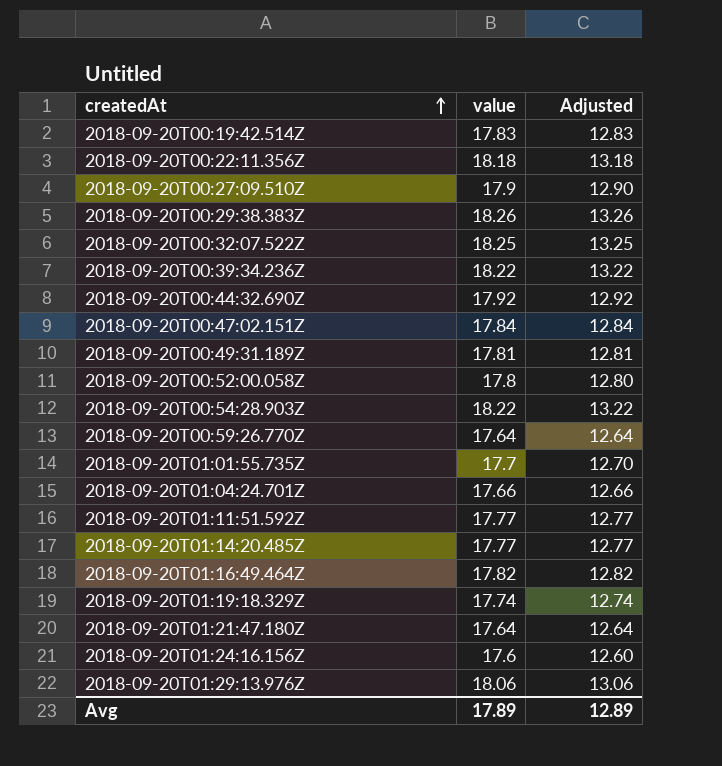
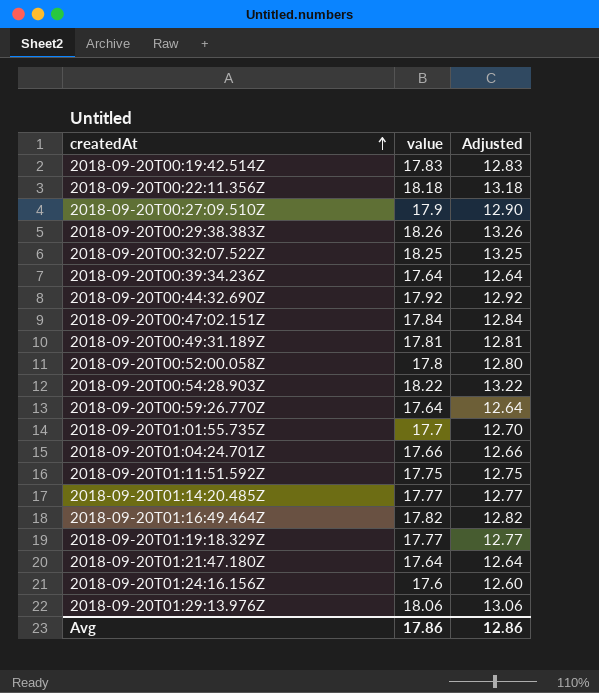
2018-09-20T00:39:34.236Z | value: 18.22 -> 17.64
2018-09-20T00:39:34.236Z | Adjusted: 13.22 -> 12.64
2018-09-20T01:11:51.592Z | value: 17.77 -> 17.75
2018-09-20T01:11:51.592Z | Adjusted: 12.77 -> 12.75
2018-09-20T01:19:18.329Z | value: 17.74 -> 17.77
2018-09-20T01:19:18.329Z | Adjusted: 12.74 -> 12.77
Avg | value: 17.89 -> 17.86
Avg | Adjusted: 12.89 -> 12.86

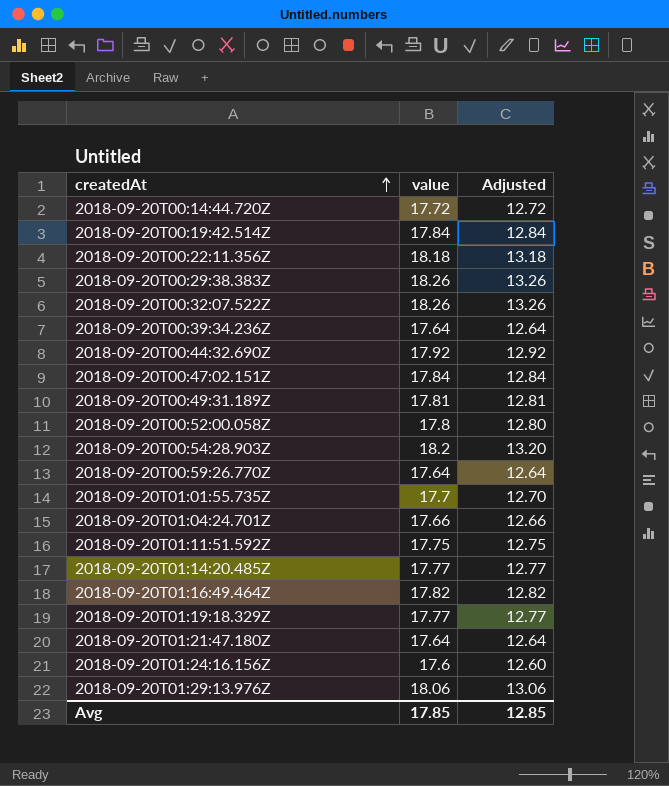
row 2018-09-20T00:27:09.510Z: 17.9 | 12.90 -> none
row 2018-09-20T00:14:44.720Z: none -> 17.72 | 12.72
2018-09-20T00:19:42.514Z | value: 17.83 -> 17.84
2018-09-20T00:19:42.514Z | Adjusted: 12.83 -> 12.84
2018-09-20T00:32:07.522Z | value: 18.25 -> 18.26
2018-09-20T00:32:07.522Z | Adjusted: 13.25 -> 13.26
2018-09-20T00:54:28.903Z | value: 18.22 -> 18.2
2018-09-20T00:54:28.903Z | Adjusted: 13.22 -> 13.20
Avg | value: 17.86 -> 17.85
Avg | Adjusted: 12.86 -> 12.85

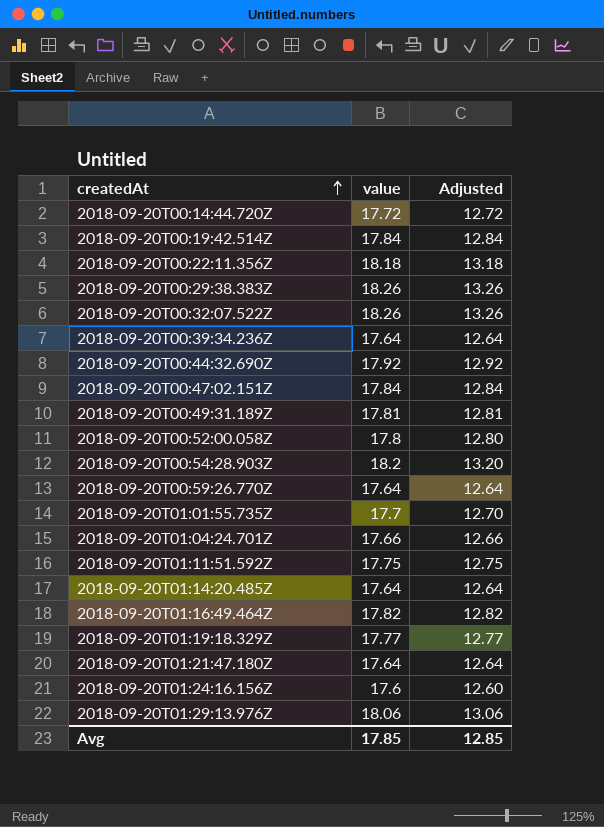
2018-09-20T01:14:20.485Z | value: 17.77 -> 17.64
2018-09-20T01:14:20.485Z | Adjusted: 12.77 -> 12.64

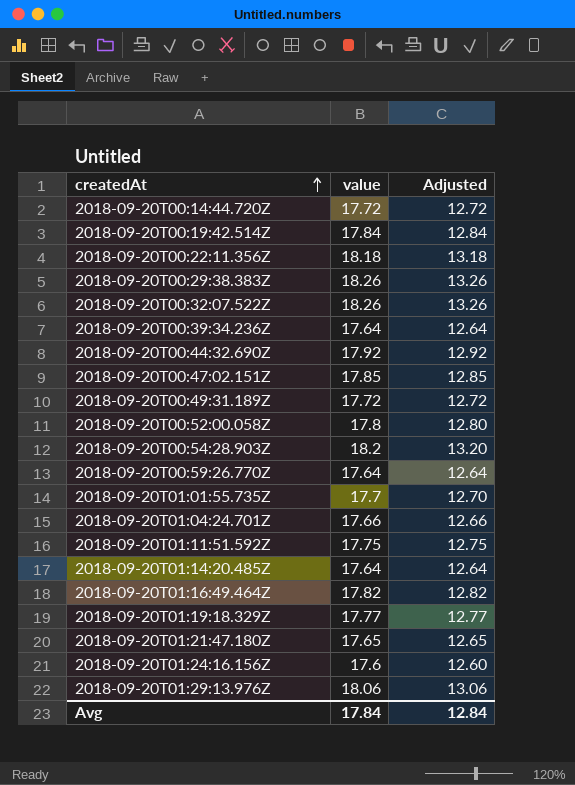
2018-09-20T00:47:02.151Z | value: 17.84 -> 17.85
2018-09-20T00:47:02.151Z | Adjusted: 12.84 -> 12.85
2018-09-20T00:49:31.189Z | value: 17.81 -> 17.72
2018-09-20T00:49:31.189Z | Adjusted: 12.81 -> 12.72
2018-09-20T01:21:47.180Z | value: 17.64 -> 17.65
2018-09-20T01:21:47.180Z | Adjusted: 12.64 -> 12.65
Avg | value: 17.85 -> 17.84
Avg | Adjusted: 12.85 -> 12.84

